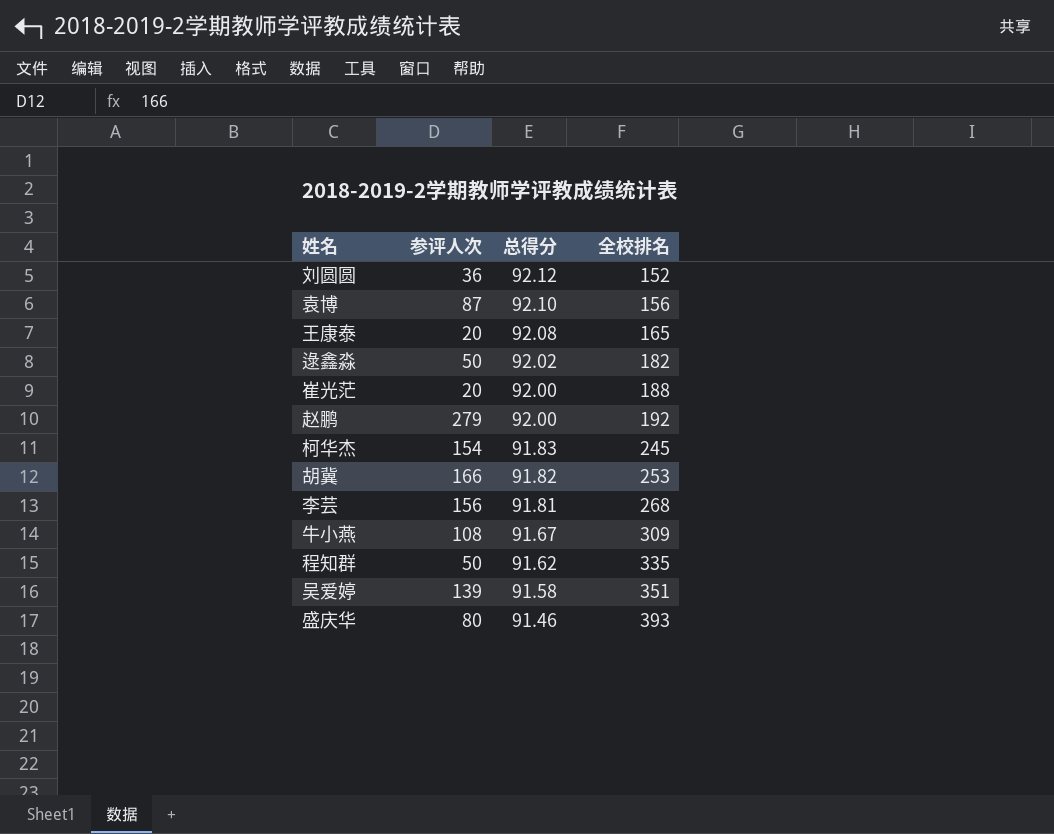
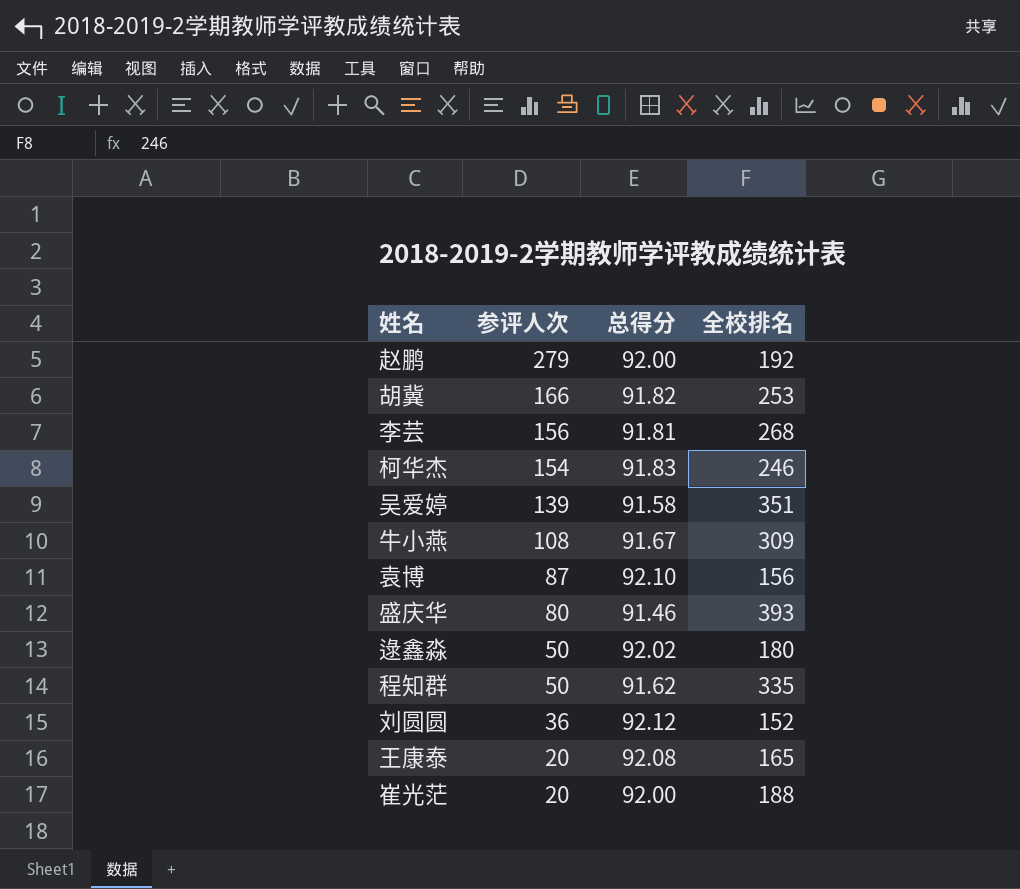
row order: 总得分 descending -> 参评人次 descending
柯华杰 | 全校排名: 245 -> 246
逯鑫淼 | 全校排名: 182 -> 180

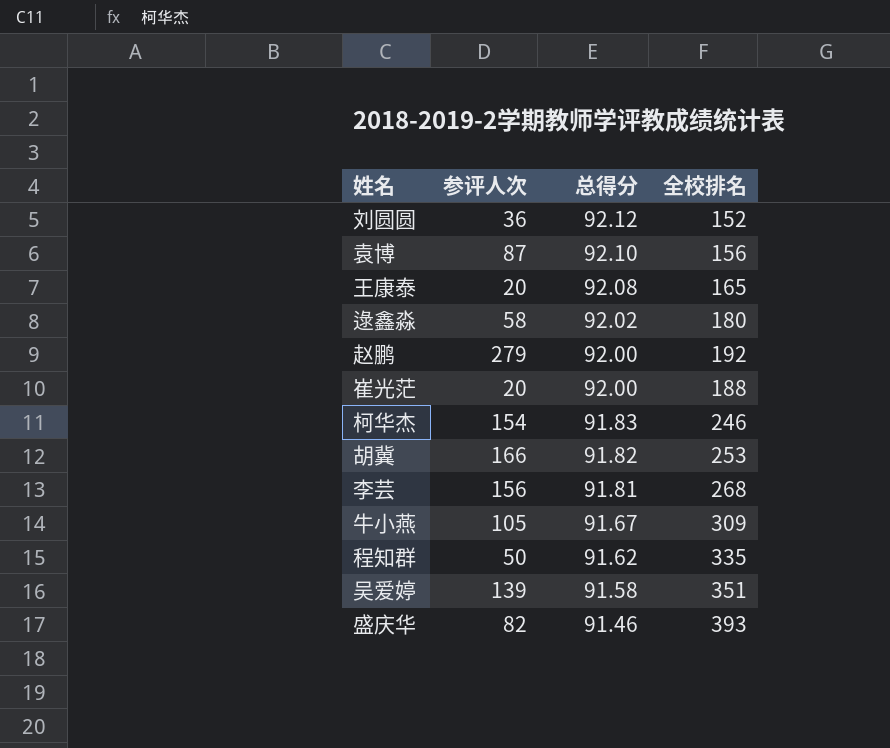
row order: 参评人次 descending -> 总得分 descending
逯鑫淼 | 参评人次: 50 -> 58
牛小燕 | 参评人次: 108 -> 105
盛庆华 | 参评人次: 80 -> 82

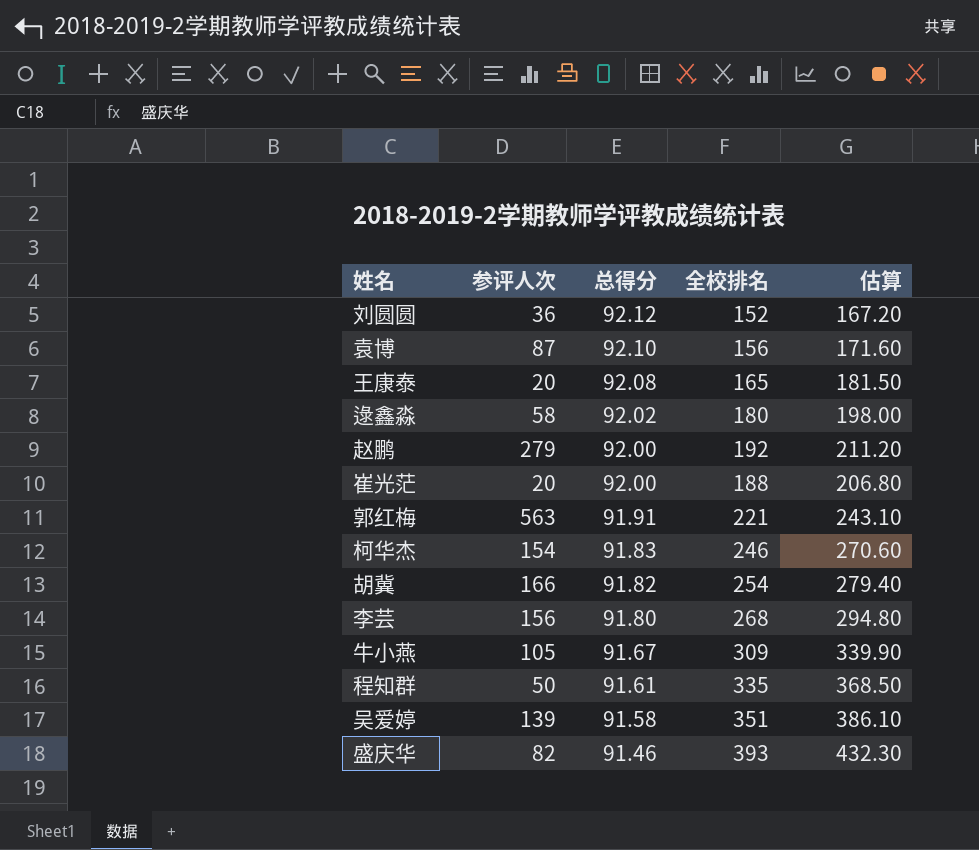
column 估算 | formula: none -> [全校排名] * 1.1
row 郭红梅: none -> 563 | 91.91 | 221 | 243.10
胡冀 | 全校排名: 253 -> 254
李芸 | 总得分: 91.81 -> 91.80
程知群 | 总得分: 91.62 -> 91.61

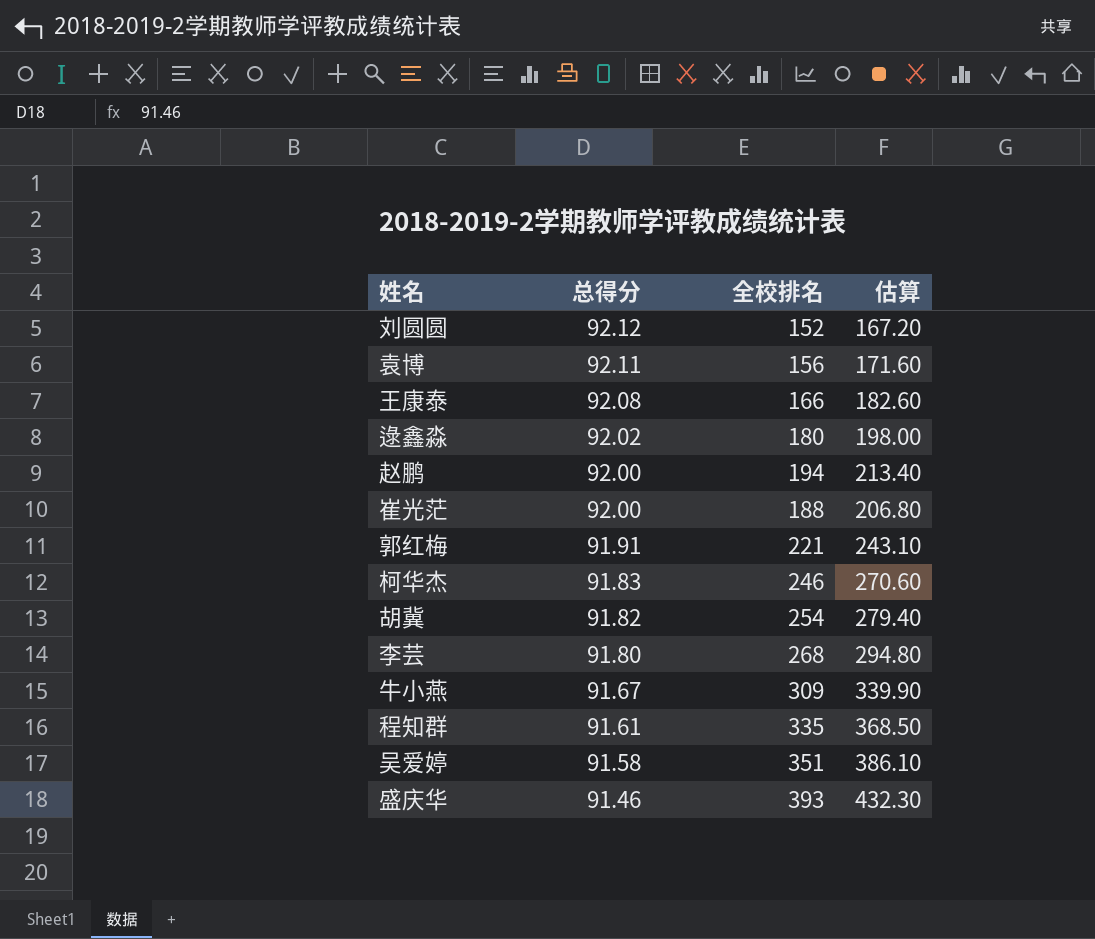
column 参评人次 | position: 2 -> none
袁博 | 总得分: 92.10 -> 92.11
王康泰 | 全校排名: 165 -> 166
王康泰 | 估算: 181.50 -> 182.60
赵鹏 | 全校排名: 192 -> 194
赵鹏 | 估算: 211.20 -> 213.40

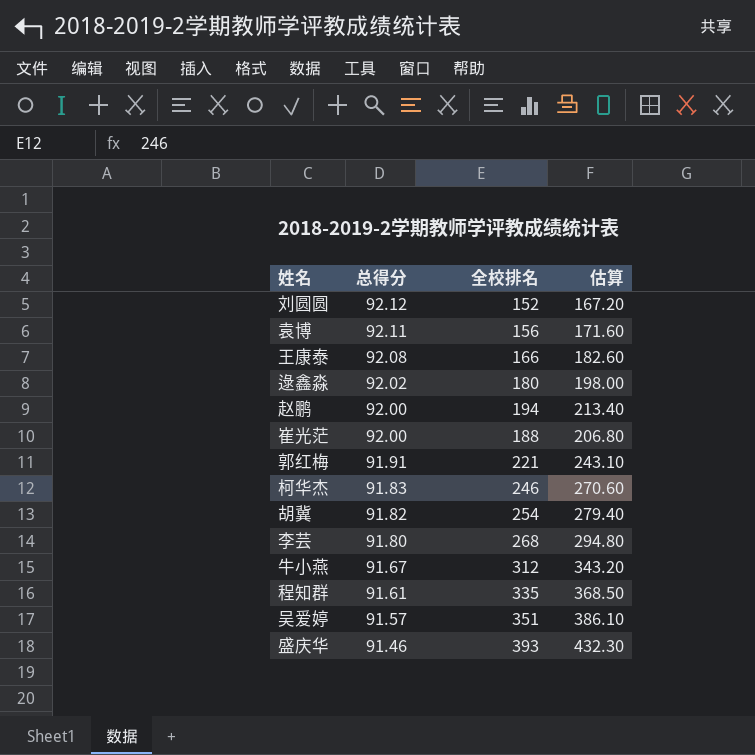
牛小燕 | 全校排名: 309 -> 312
牛小燕 | 估算: 339.90 -> 343.20
吴爱婷 | 总得分: 91.58 -> 91.57

